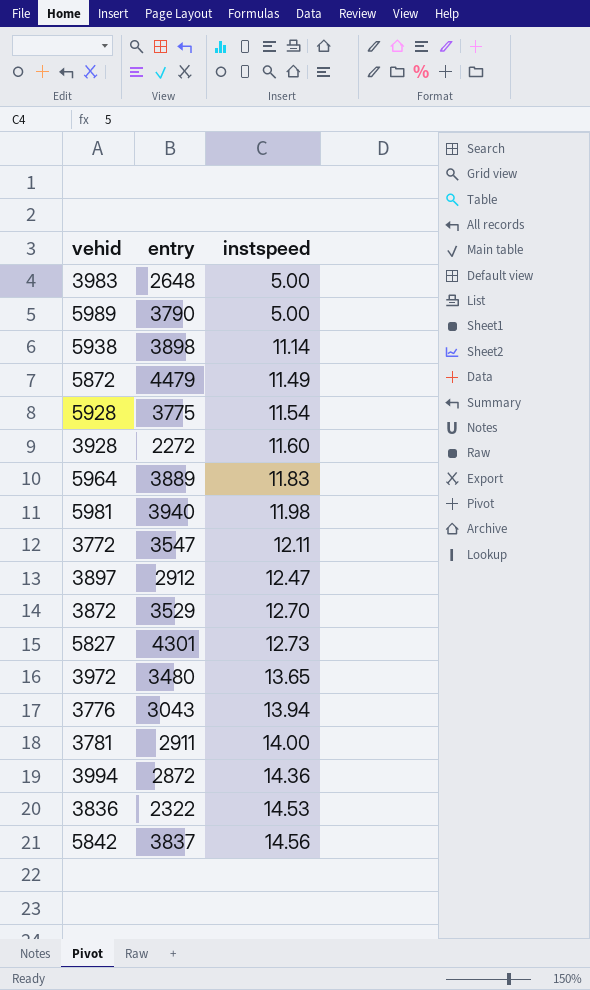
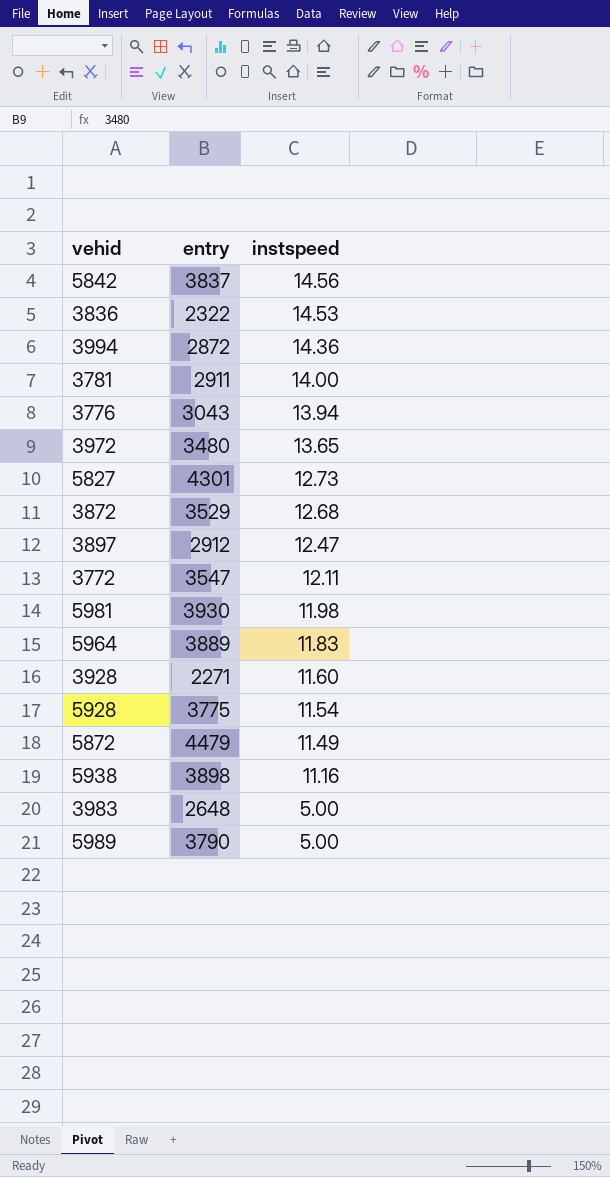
row order: instspeed ascending -> instspeed descending
3872 | instspeed: 12.70 -> 12.68
5981 | entry: 3940 -> 3930
3928 | entry: 2272 -> 2271
5938 | instspeed: 11.14 -> 11.16

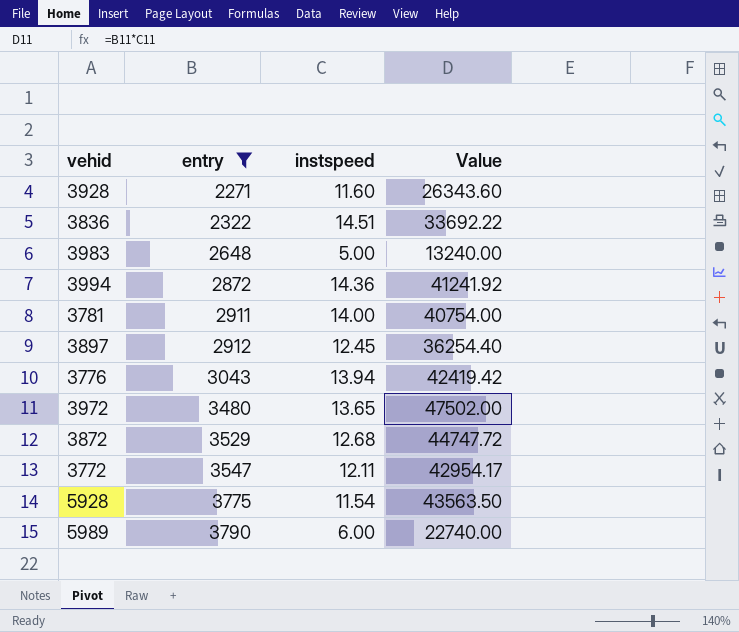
filter: none -> entry <= 3790
row order: instspeed descending -> entry ascending
column Value | formula: none -> [entry] * [instspeed]
3836 | instspeed: 14.53 -> 14.51
3897 | instspeed: 12.47 -> 12.45
5989 | instspeed: 5.00 -> 6.00

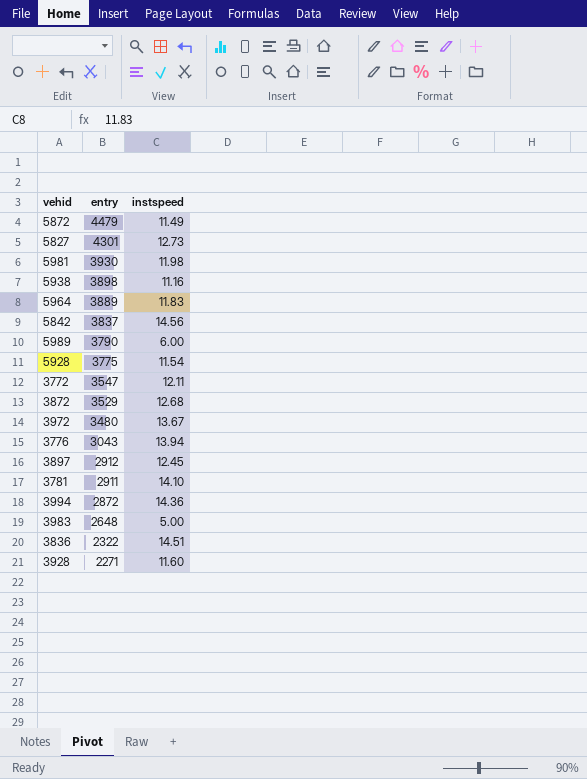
filter: entry <= 3790 -> none
row order: entry ascending -> entry descending
column Value | formula: [entry] * [instspeed] -> none
3972 | instspeed: 13.65 -> 13.67
3781 | instspeed: 14.00 -> 14.10

